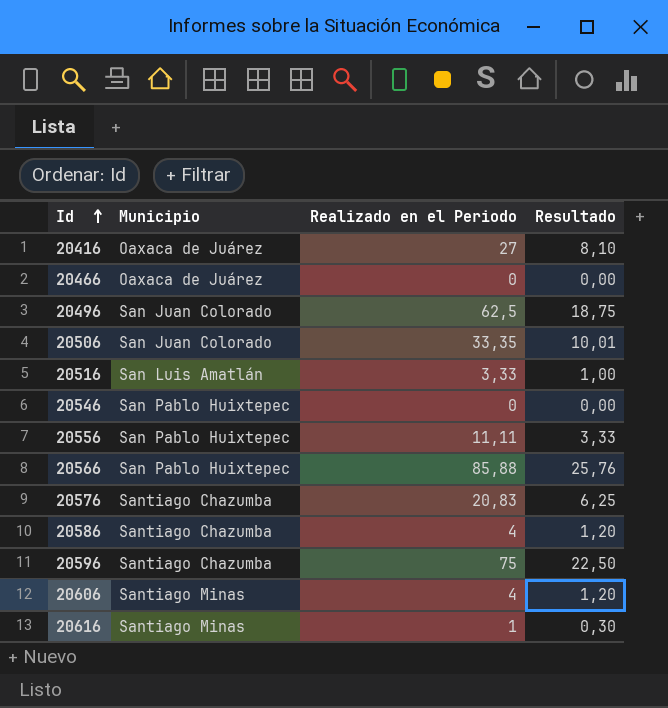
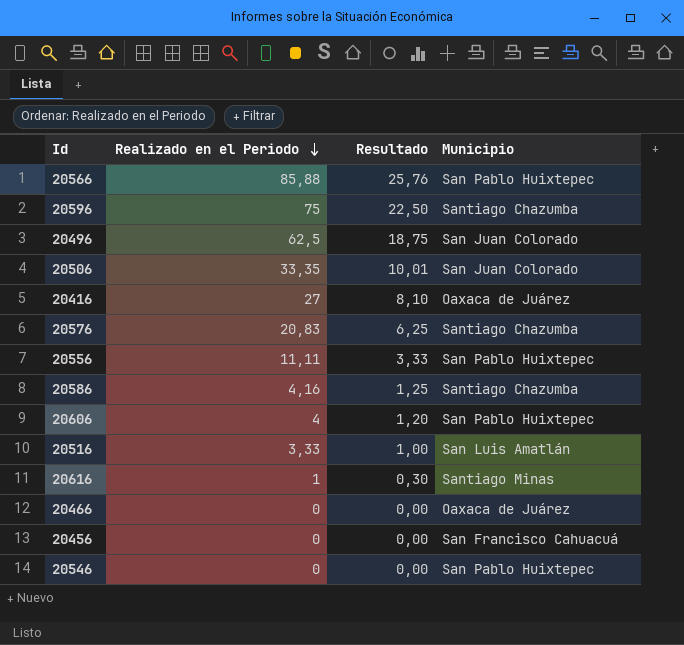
row order: Id ascending -> Realizado en el Periodo descending
column Municipio | position: 2 -> 4
20586 | Realizado en el Periodo: 4 -> 4,16
20586 | Resultado: 1,20 -> 1,25
20606 | Municipio: Santiago Minas -> San Pablo Huixtepec
row 20456: none -> 0 | 0,00 | San Francisco Cahuacuá

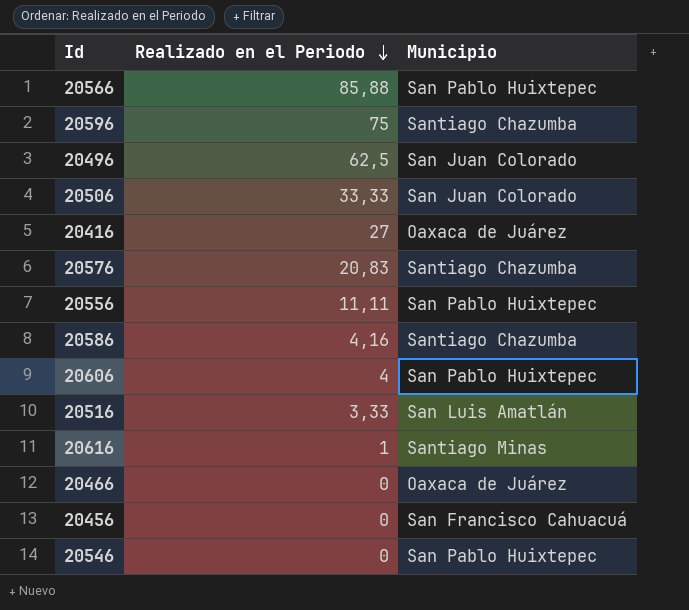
column Resultado | formula: [Realizado en el Periodo] * 0,3 -> none
20506 | Realizado en el Periodo: 33,35 -> 33,33

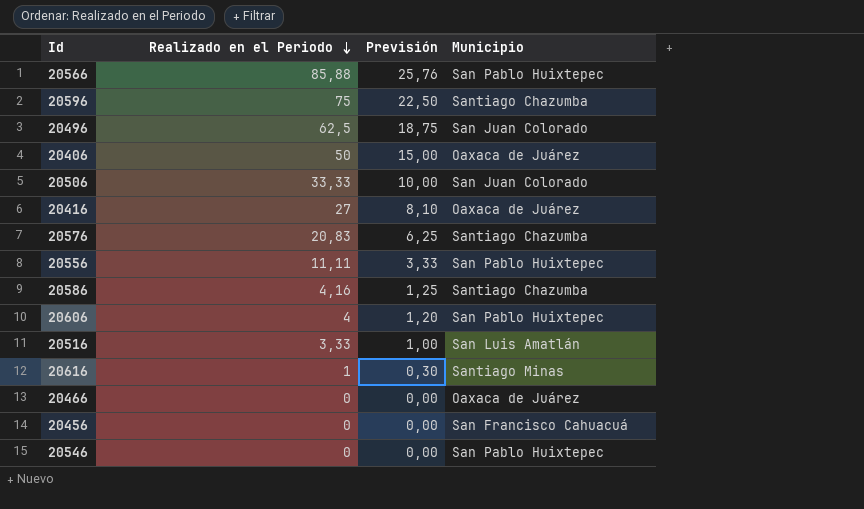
column Previsión | formula: none -> [Realizado en el Periodo] * 0,3
row 20406: none -> 50 | 15,00 | Oaxaca de Juárez

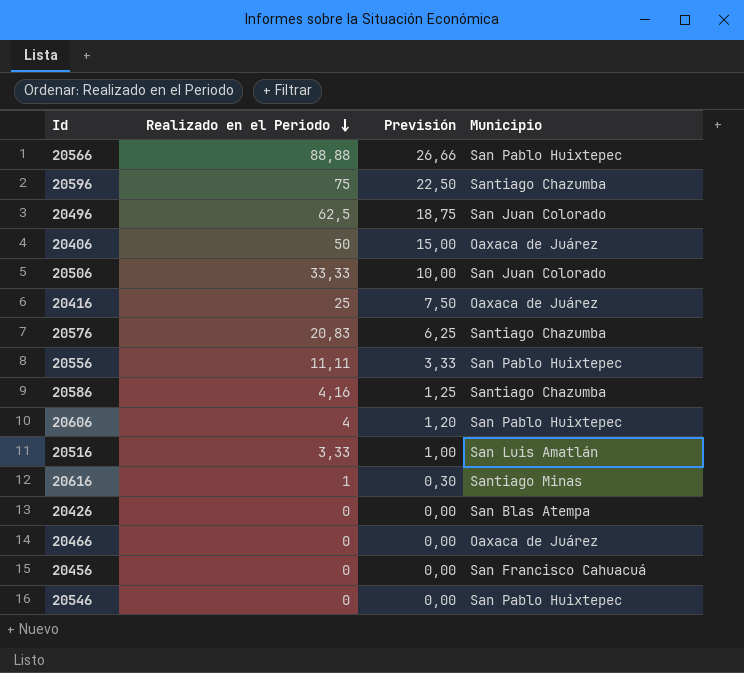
20566 | Realizado en el Periodo: 85,88 -> 88,88
20566 | Previsión: 25,76 -> 26,66
20416 | Realizado en el Periodo: 27 -> 25
20416 | Previsión: 8,10 -> 7,50
row 20426: none -> 0 | 0,00 | San Blas Atempa

